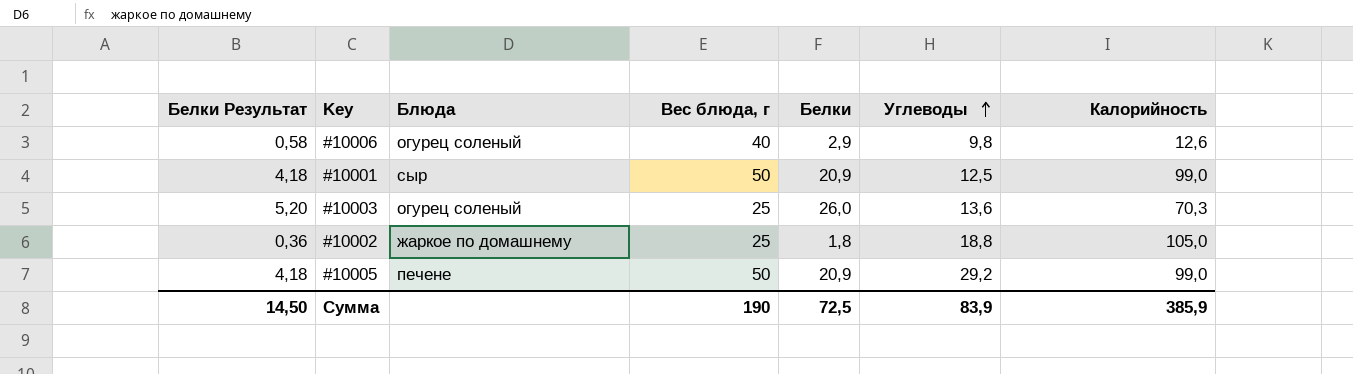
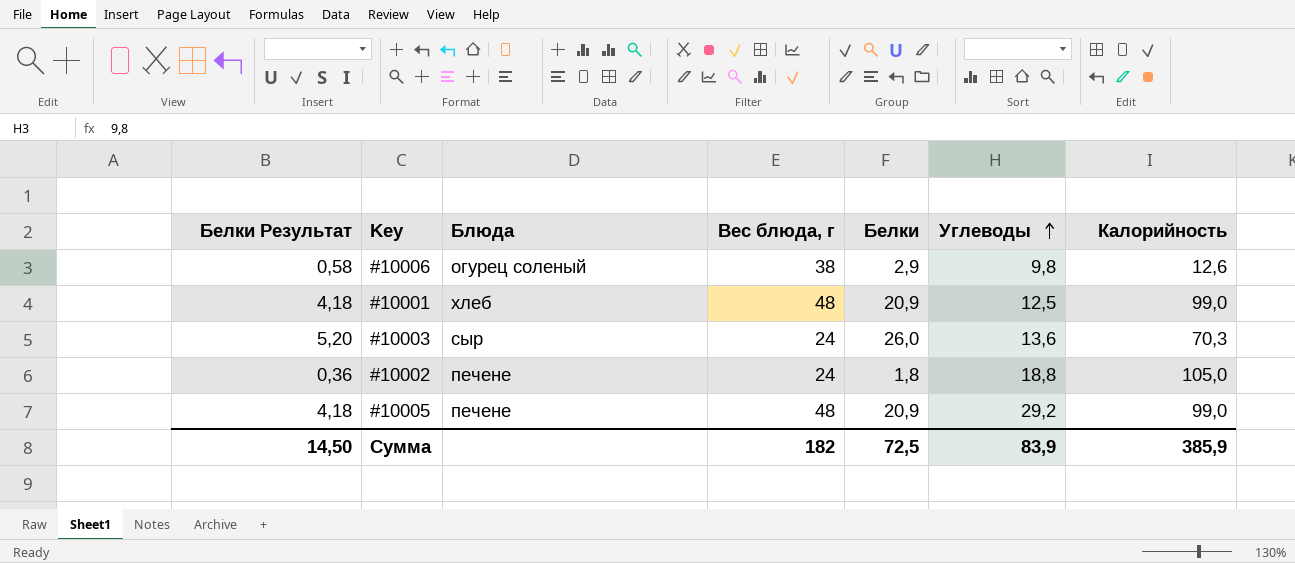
#10006 | Вес блюда, г: 40 -> 38
#10001 | Блюда: сыр -> хлеб
#10001 | Вес блюда, г: 50 -> 48
#10003 | Блюда: огурец соленый -> сыр
#10003 | Вес блюда, г: 25 -> 24
#10002 | Блюда: жаркое по домашнему -> печене
#10002 | Вес блюда, г: 25 -> 24
#10005 | Вес блюда, г: 50 -> 48
Сумма | Вес блюда, г: 190 -> 182

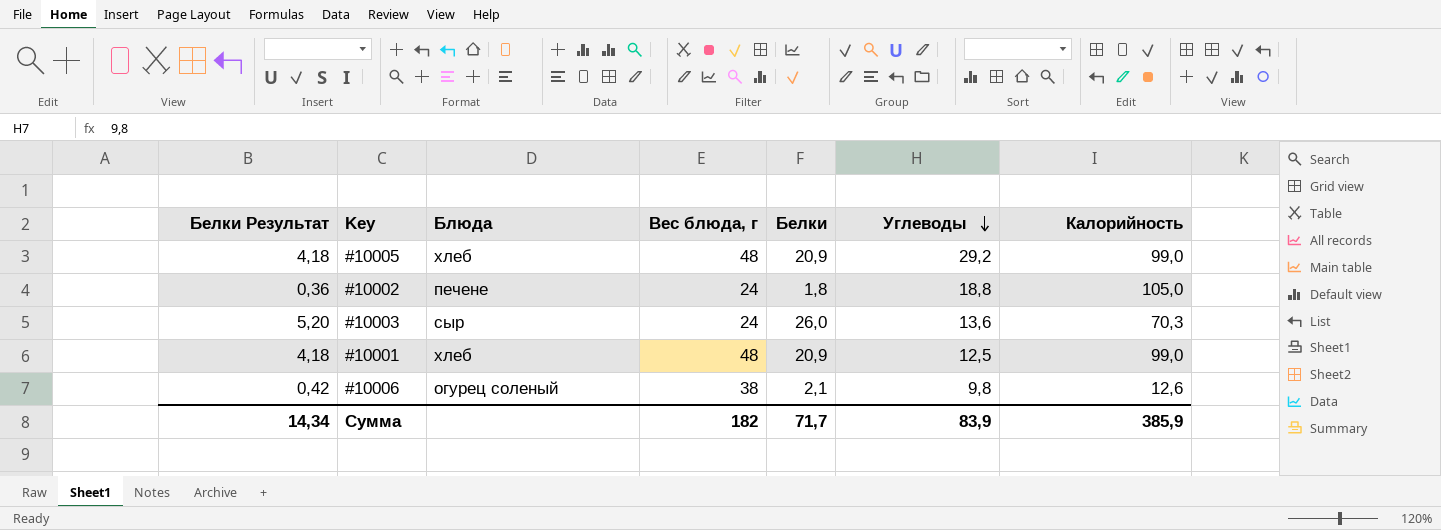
row order: Углеводы ascending -> Углеводы descending
#10005 | Блюда: печене -> хлеб
#10006 | Белки Результат: 0,58 -> 0,42
#10006 | Белки: 2,9 -> 2,1
Сумма | Белки Результат: 14,50 -> 14,34
Сумма | Белки: 72,5 -> 71,7

